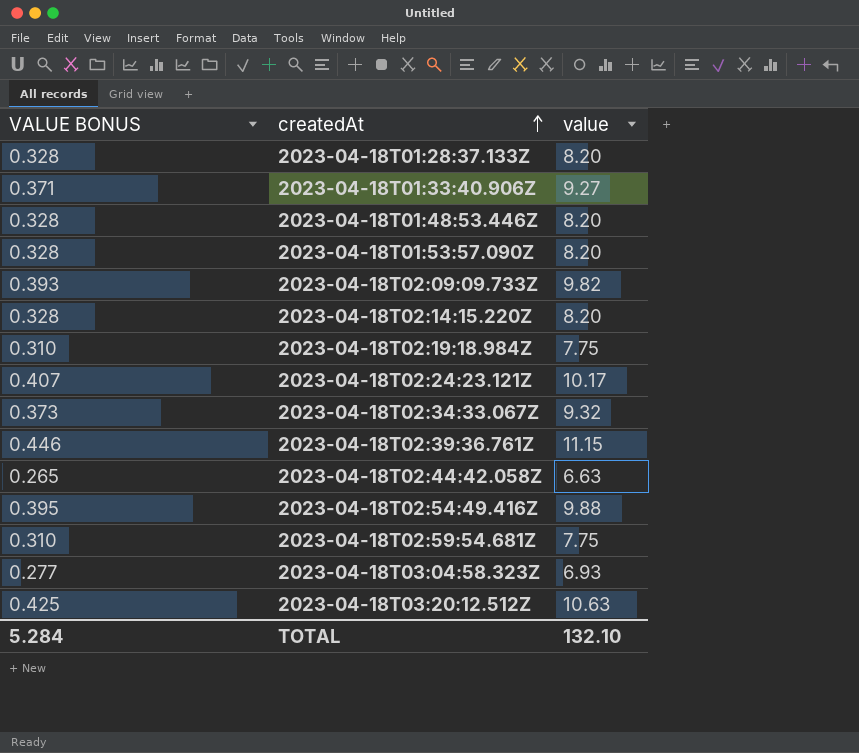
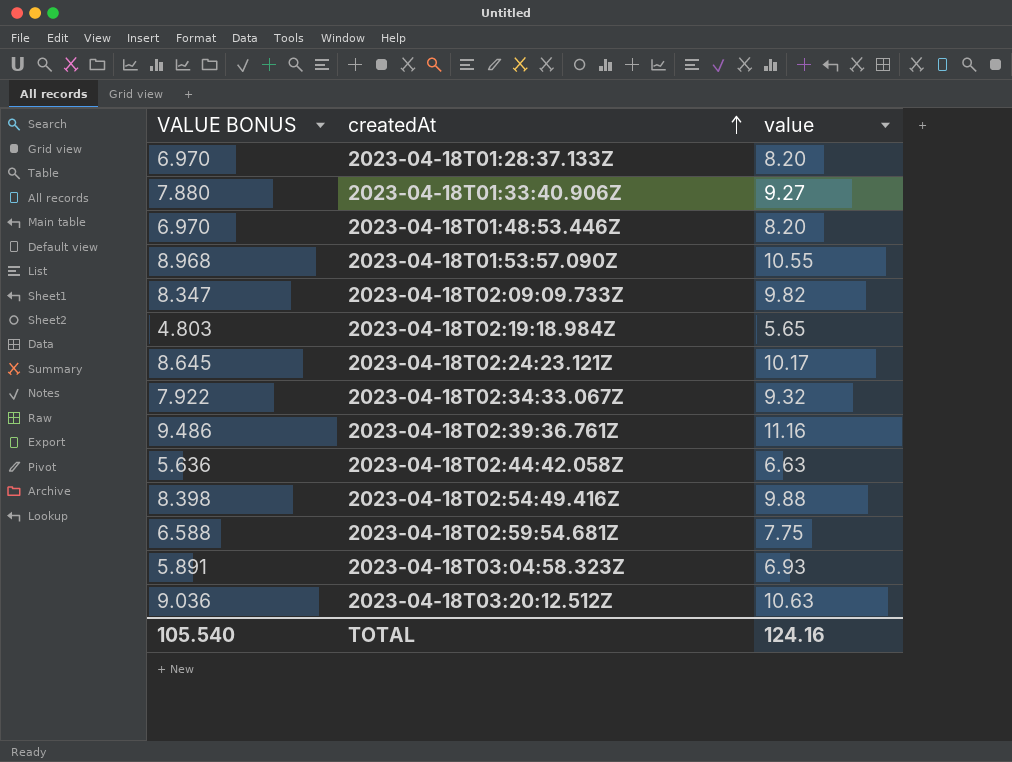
column VALUE BONUS | formula: [value] * 0.04 -> [value] * 0.85
row 2023-04-18T02:14:15.220Z: 0.328 | 8.20 -> none
2023-04-18T01:53:57.090Z | value: 8.20 -> 10.55
2023-04-18T02:19:18.984Z | value: 7.75 -> 5.65
2023-04-18T02:39:36.761Z | value: 11.15 -> 11.16
TOTAL | VALUE BONUS: 5.284 -> 105.540
TOTAL | value: 132.10 -> 124.16

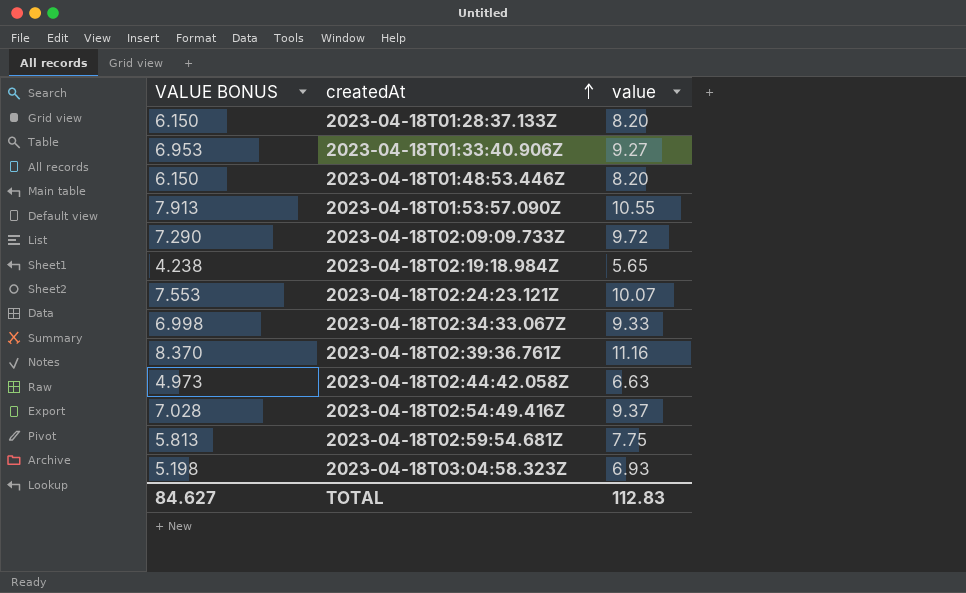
column VALUE BONUS | formula: [value] * 0.85 -> [value] * 0.75
row 2023-04-18T03:20:12.512Z: 9.036 | 10.63 -> none
2023-04-18T02:09:09.733Z | value: 9.82 -> 9.72
2023-04-18T02:24:23.121Z | value: 10.17 -> 10.07
2023-04-18T02:34:33.067Z | value: 9.32 -> 9.33
2023-04-18T02:54:49.416Z | value: 9.88 -> 9.37
TOTAL | VALUE BONUS: 105.540 -> 84.627
TOTAL | value: 124.16 -> 112.83

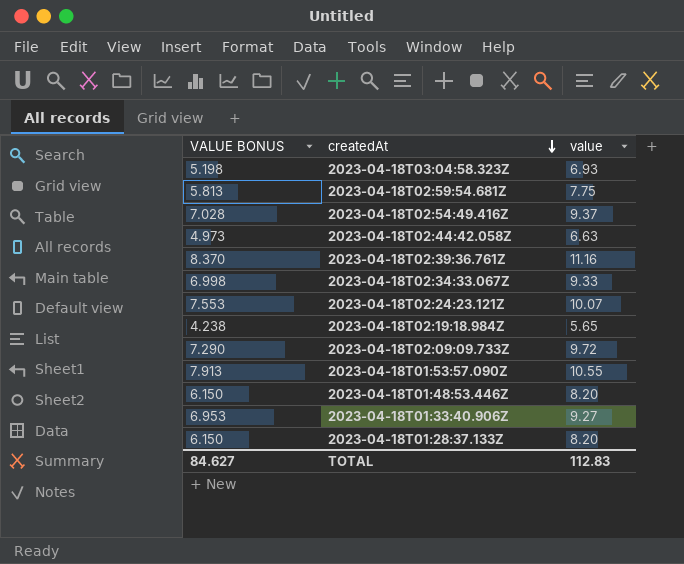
row order: createdAt ascending -> createdAt descending

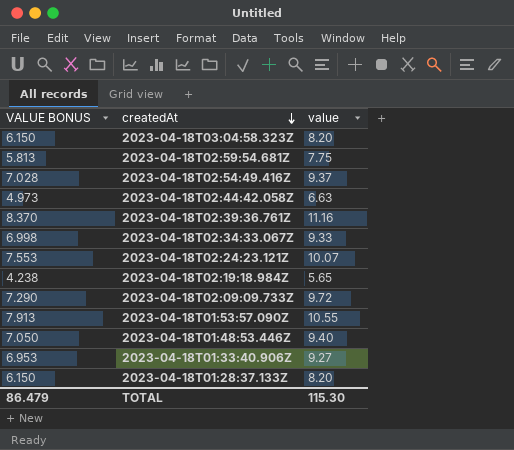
2023-04-18T03:04:58.323Z | VALUE BONUS: 5.198 -> 6.150
2023-04-18T03:04:58.323Z | value: 6.93 -> 8.20
2023-04-18T01:48:53.446Z | VALUE BONUS: 6.150 -> 7.050
2023-04-18T01:48:53.446Z | value: 8.20 -> 9.40
TOTAL | VALUE BONUS: 84.627 -> 86.479
TOTAL | value: 112.83 -> 115.30

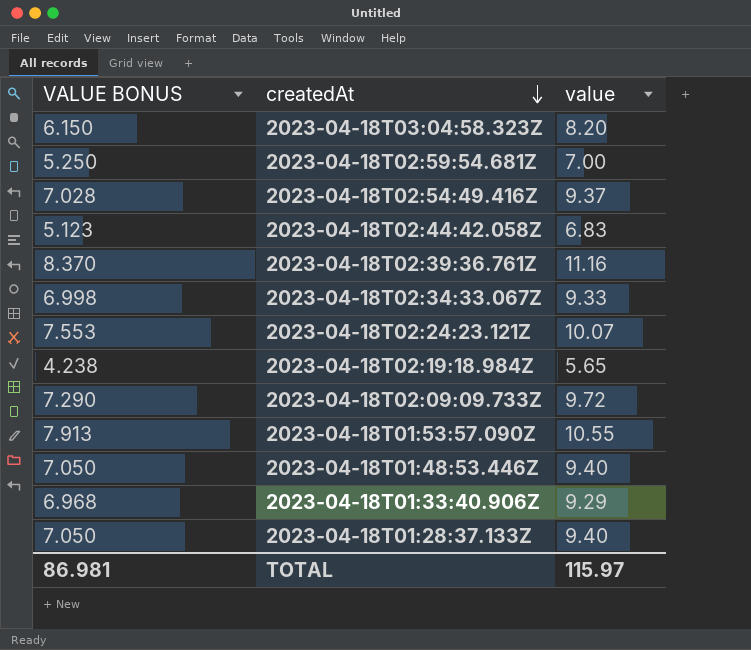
2023-04-18T02:59:54.681Z | VALUE BONUS: 5.813 -> 5.250
2023-04-18T02:59:54.681Z | value: 7.75 -> 7.00
2023-04-18T02:44:42.058Z | VALUE BONUS: 4.973 -> 5.123
2023-04-18T02:44:42.058Z | value: 6.63 -> 6.83
2023-04-18T01:33:40.906Z | VALUE BONUS: 6.953 -> 6.968
2023-04-18T01:33:40.906Z | value: 9.27 -> 9.29
2023-04-18T01:28:37.133Z | VALUE BONUS: 6.150 -> 7.050
2023-04-18T01:28:37.133Z | value: 8.20 -> 9.40
TOTAL | VALUE BONUS: 86.479 -> 86.981
TOTAL | value: 115.30 -> 115.97

